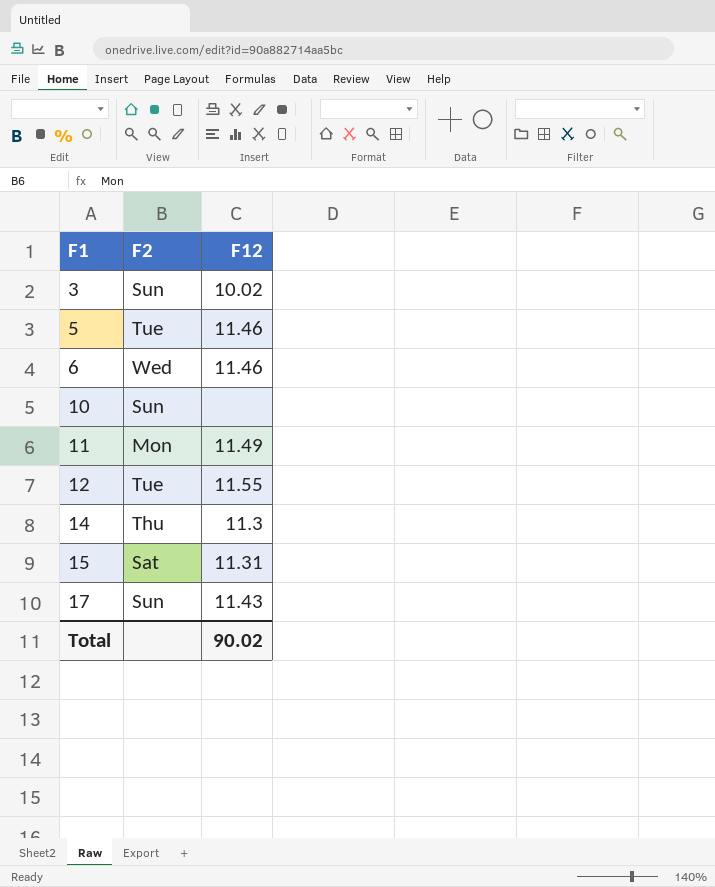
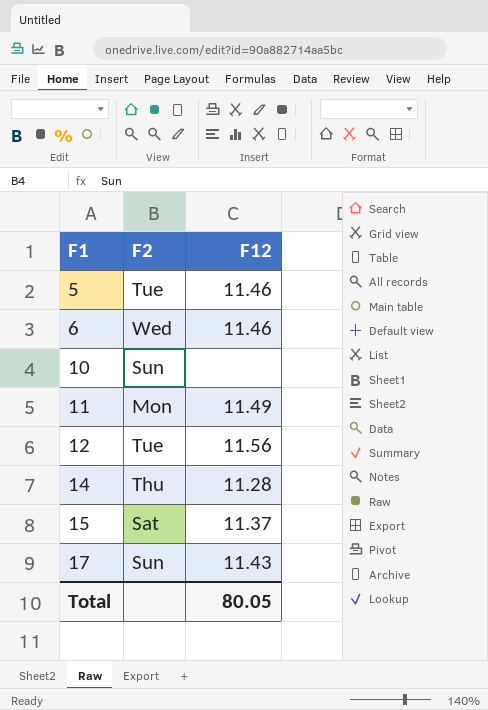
row 3: Sun | 10.02 -> none
12 | F12: 11.55 -> 11.56
14 | F12: 11.3 -> 11.28
15 | F12: 11.31 -> 11.37
Total | F12: 90.02 -> 80.05

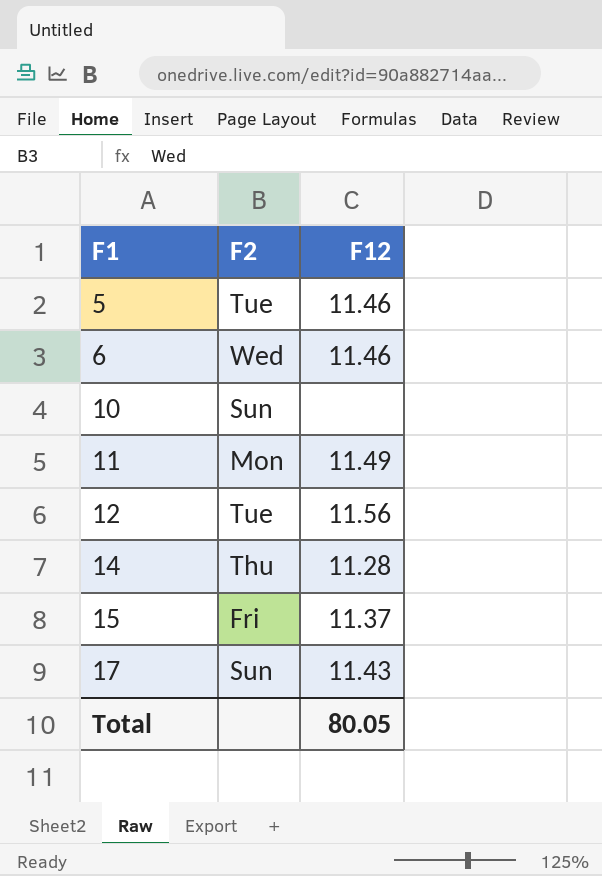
15 | F2: Sat -> Fri

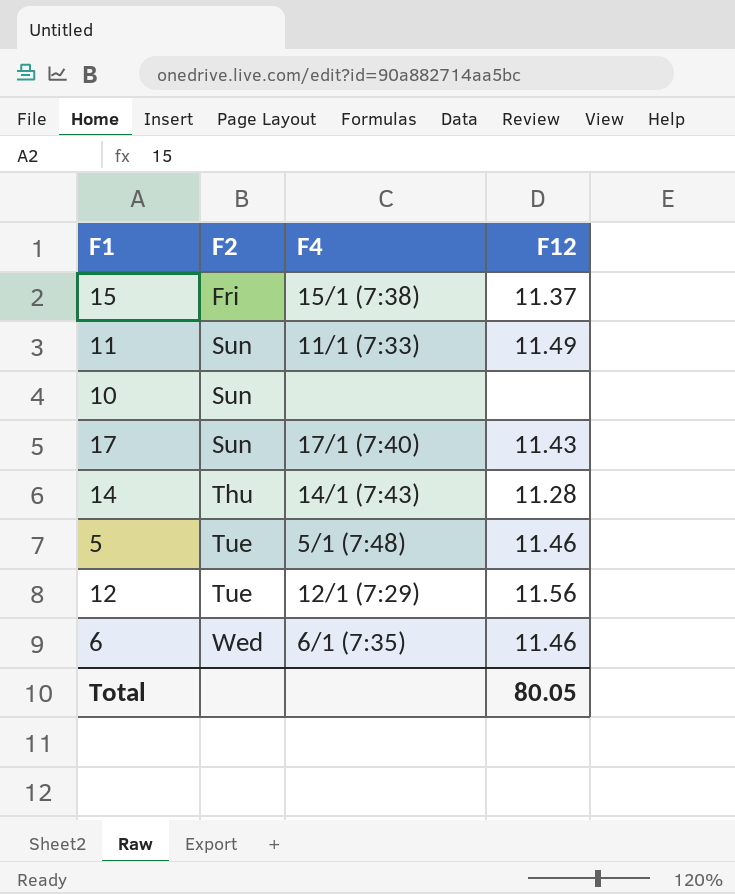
row order: F1 ascending -> F2 ascending
column F4 | position: none -> 3
11 | F2: Mon -> Sun

